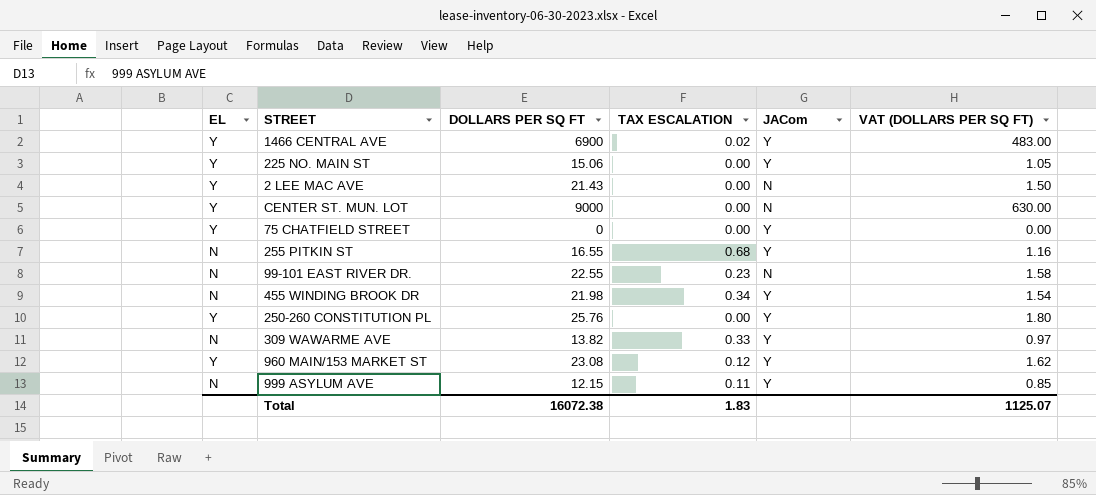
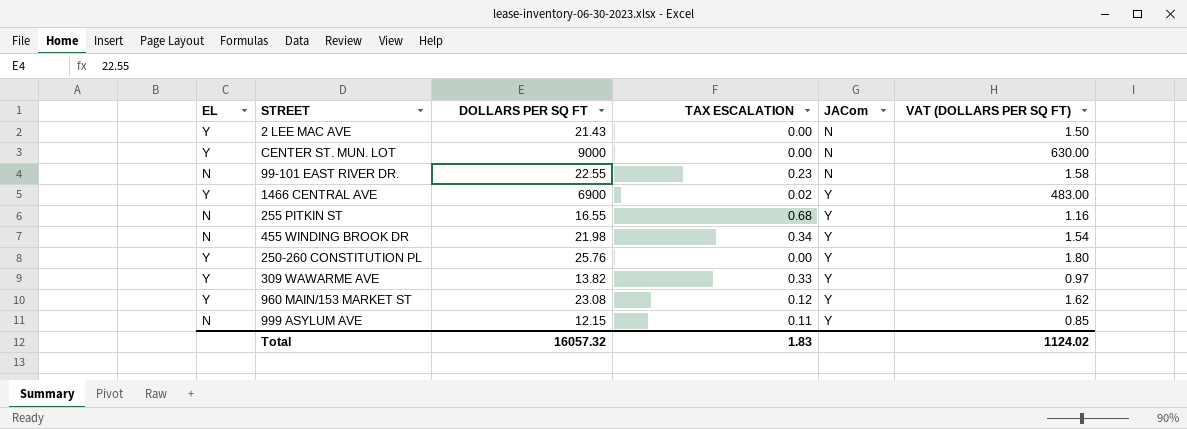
row order: none -> JACom ascending
row 225 NO. MAIN ST: Y | 15.06 | 0.00 | Y | 1.05 -> none
row 75 CHATFIELD STREET: Y | 0 | 0.00 | Y | 0.00 -> none
309 WAWARME AVE | EL: N -> Y
Total | DOLLARS PER SQ FT: 16072.38 -> 16057.32
Total | VAT (DOLLARS PER SQ FT): 1125.07 -> 1124.02

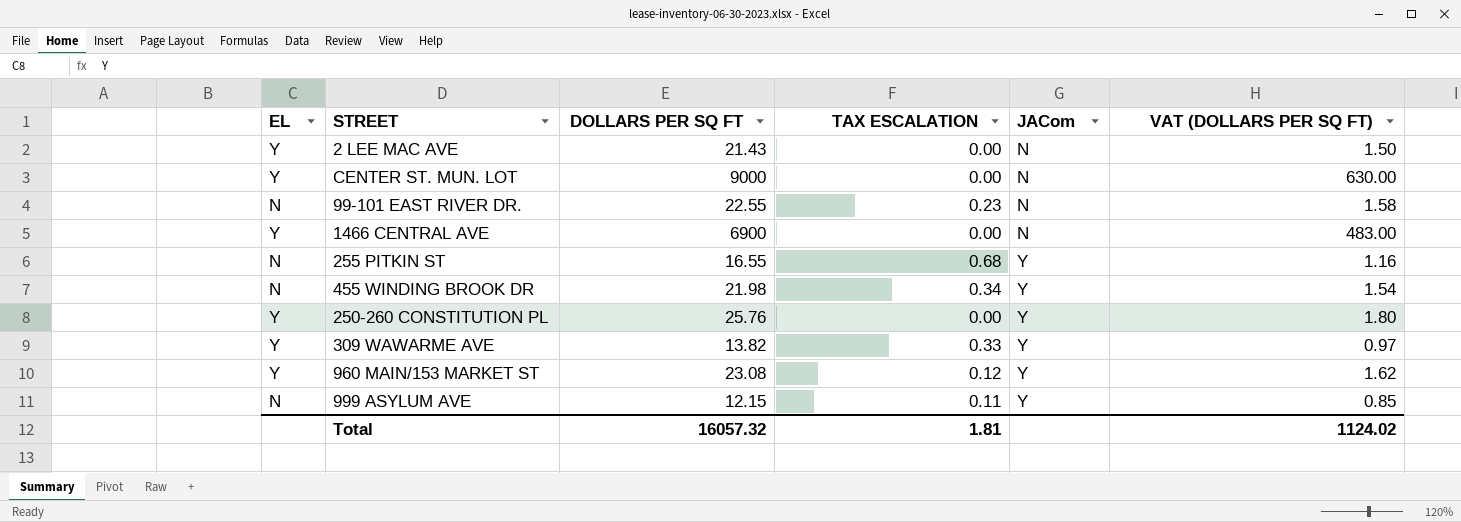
1466 CENTRAL AVE | TAX ESCALATION: 0.02 -> 0.00
1466 CENTRAL AVE | JACom: Y -> N
Total | TAX ESCALATION: 1.83 -> 1.81

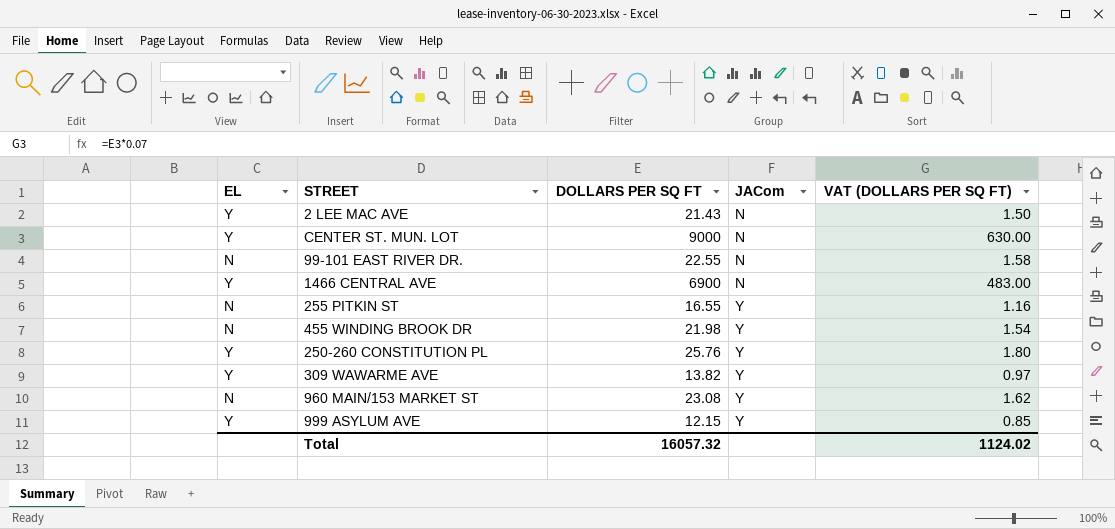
column TAX ESCALATION | position: 4 -> none
960 MAIN/153 MARKET ST | EL: Y -> N
999 ASYLUM AVE | EL: N -> Y

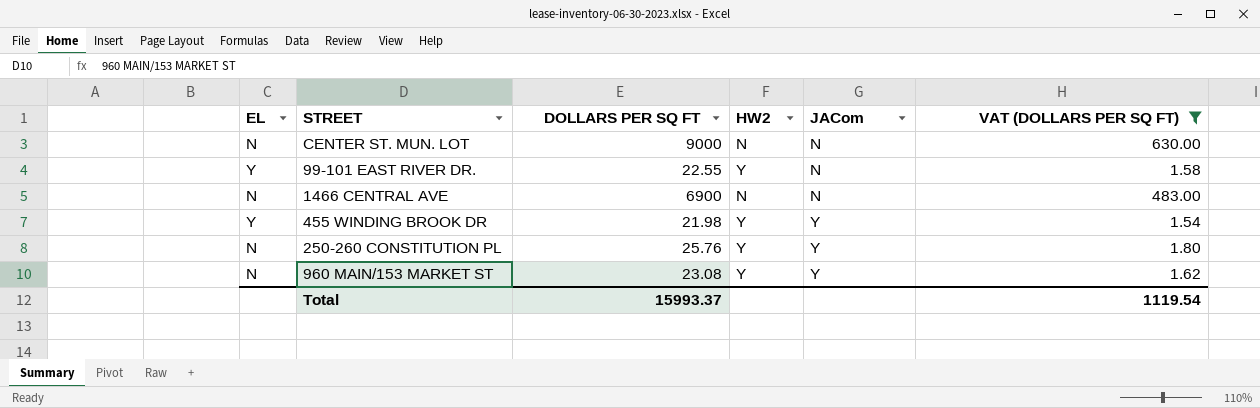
filter: none -> VAT (DOLLARS PER SQ FT) >= 1.54
column HW2 | position: none -> 4
CENTER ST. MUN. LOT | EL: Y -> N
99-101 EAST RIVER DR. | EL: N -> Y
1466 CENTRAL AVE | EL: Y -> N
455 WINDING BROOK DR | EL: N -> Y
250-260 CONSTITUTION PL | EL: Y -> N
Total | DOLLARS PER SQ FT: 16057.32 -> 15993.37
Total | VAT (DOLLARS PER SQ FT): 1124.02 -> 1119.54

